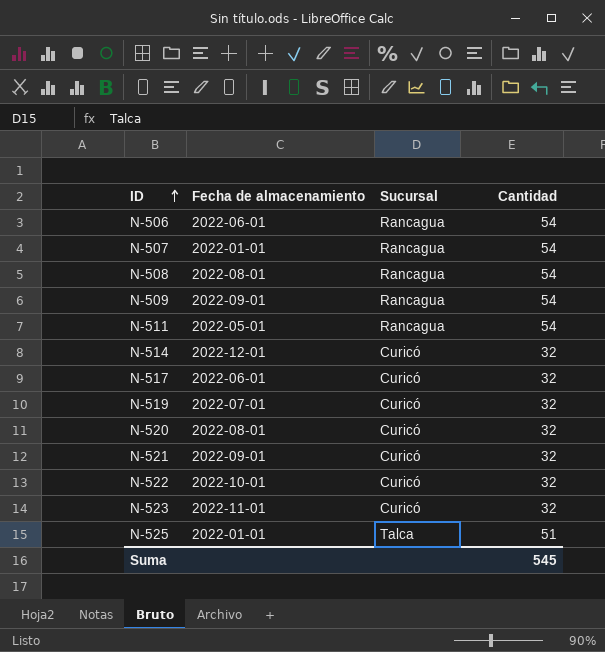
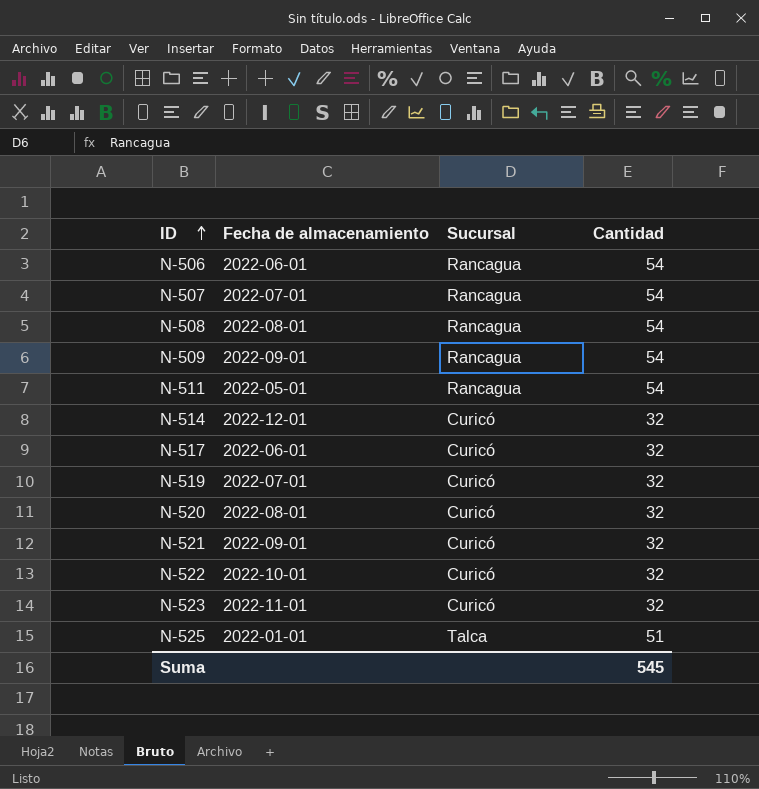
N-507 | Fecha de almacenamiento: 2022-01-01 -> 2022-07-01

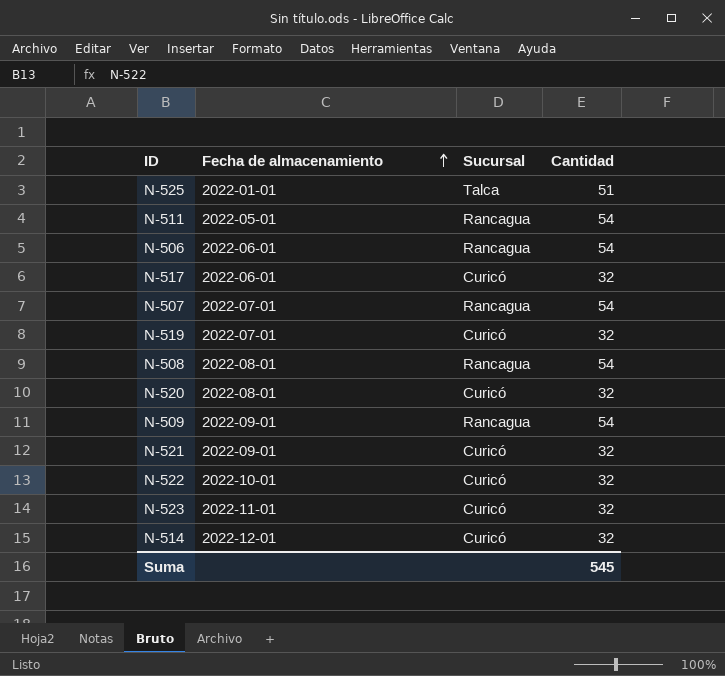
row order: ID ascending -> Fecha de almacenamiento ascending

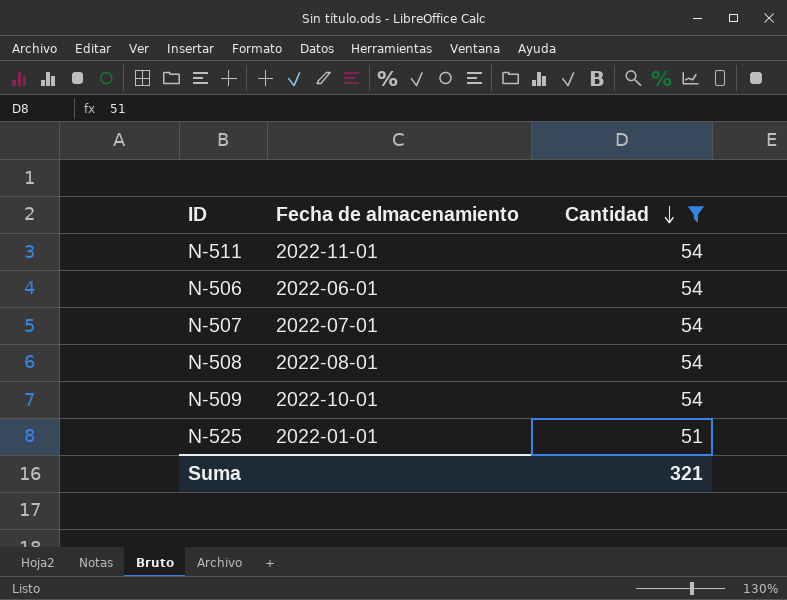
filter: none -> Cantidad != 32
row order: Fecha de almacenamiento ascending -> Cantidad descending
column Sucursal | position: 3 -> none
N-511 | Fecha de almacenamiento: 2022-05-01 -> 2022-11-01
N-509 | Fecha de almacenamiento: 2022-09-01 -> 2022-10-01
Suma | Cantidad: 545 -> 321

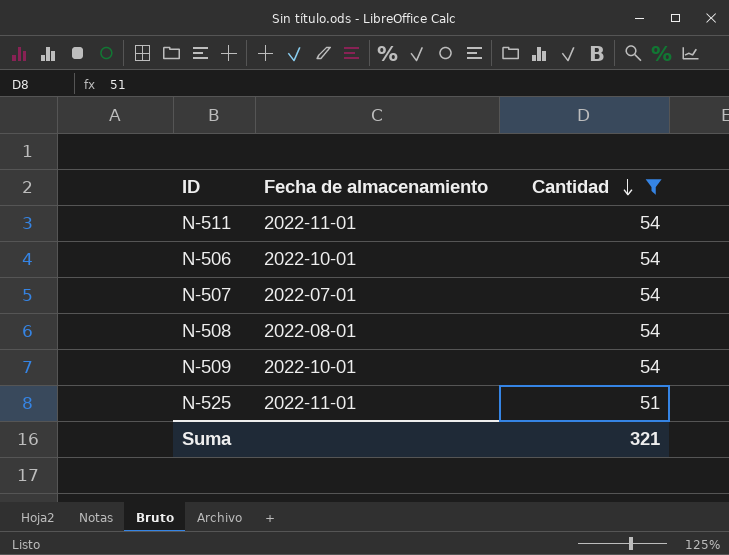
N-506 | Fecha de almacenamiento: 2022-06-01 -> 2022-10-01
N-525 | Fecha de almacenamiento: 2022-01-01 -> 2022-11-01

